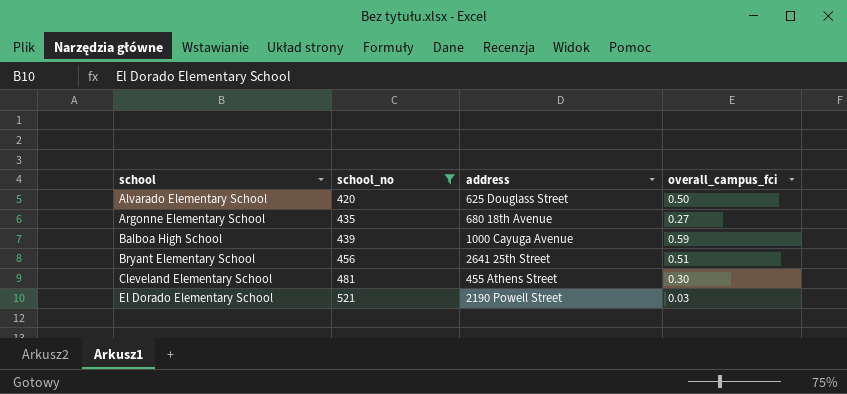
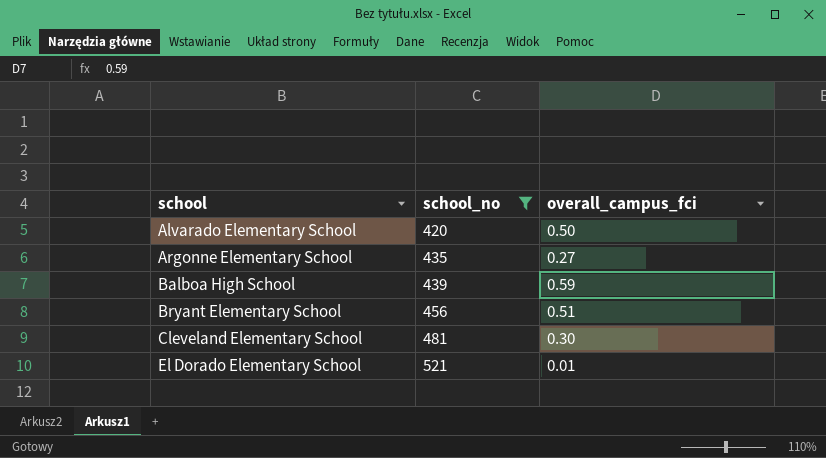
column address | position: 3 -> none
El Dorado Elementary School | overall_campus_fci: 0.03 -> 0.01

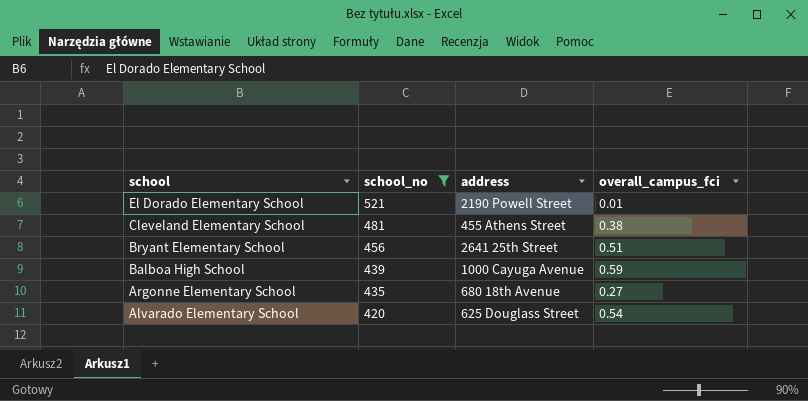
row order: school ascending -> school descending
column address | position: none -> 3
Cleveland Elementary School | overall_campus_fci: 0.30 -> 0.38
Alvarado Elementary School | overall_campus_fci: 0.50 -> 0.54

